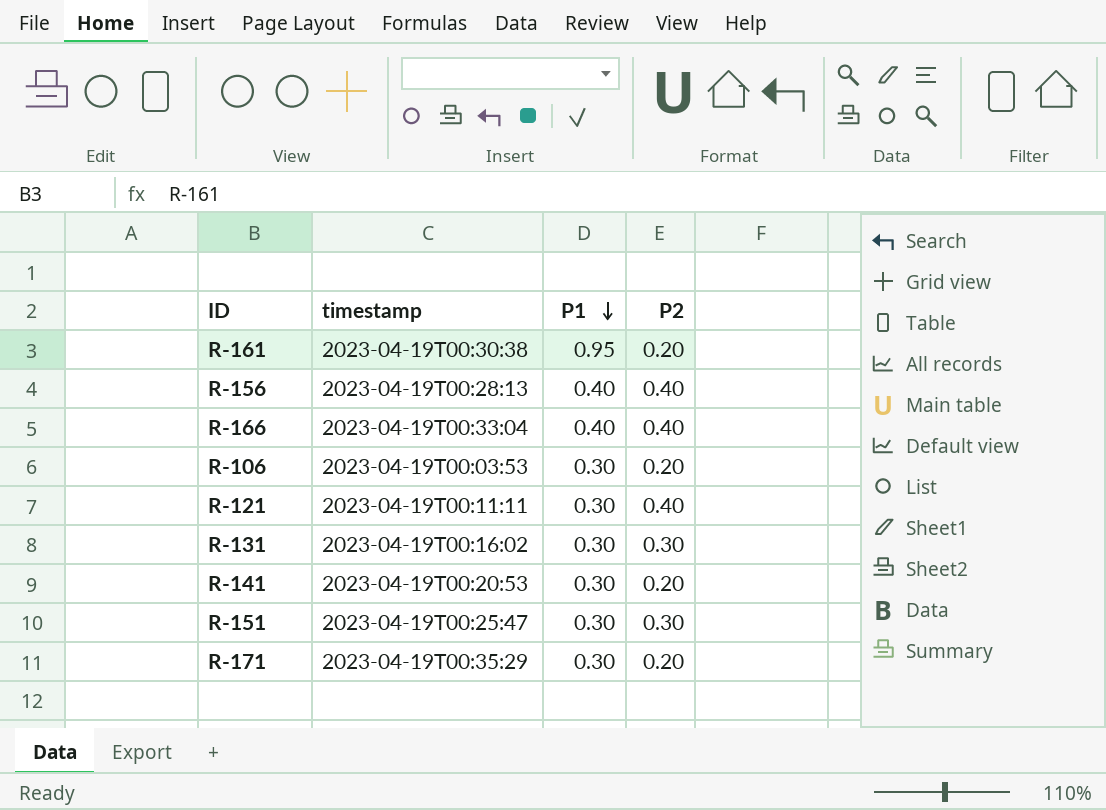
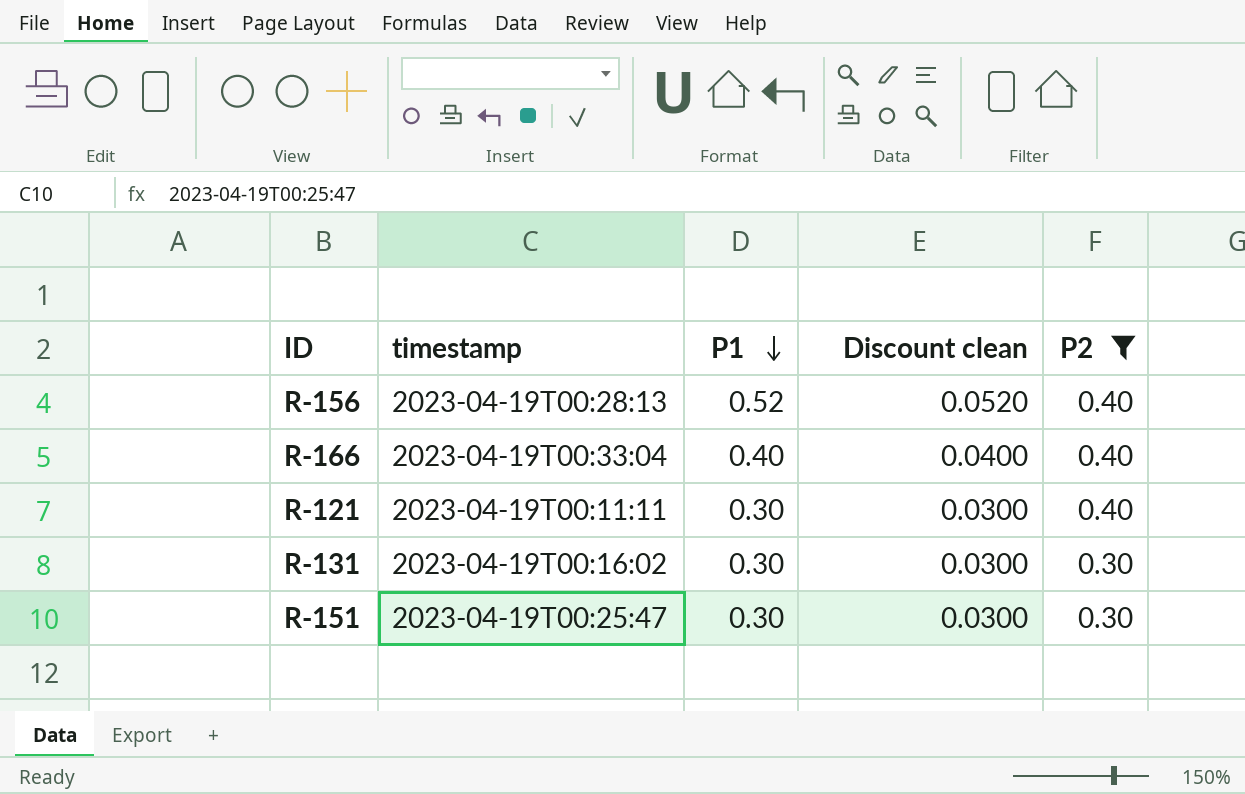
filter: none -> P2 != 0.20
column Discount clean | formula: none -> [P1] * 0.1
R-156 | P1: 0.40 -> 0.52

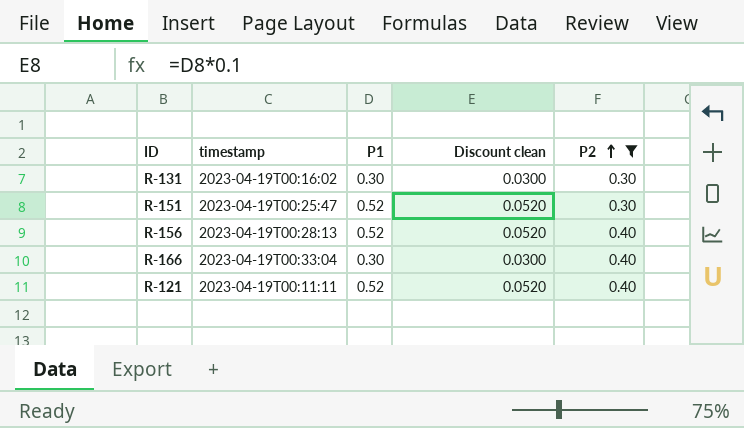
row order: P1 descending -> P2 ascending
R-151 | P1: 0.30 -> 0.52
R-151 | Discount clean: 0.0300 -> 0.0520
R-166 | P1: 0.40 -> 0.30
R-166 | Discount clean: 0.0400 -> 0.0300
R-121 | P1: 0.30 -> 0.52
R-121 | Discount clean: 0.0300 -> 0.0520

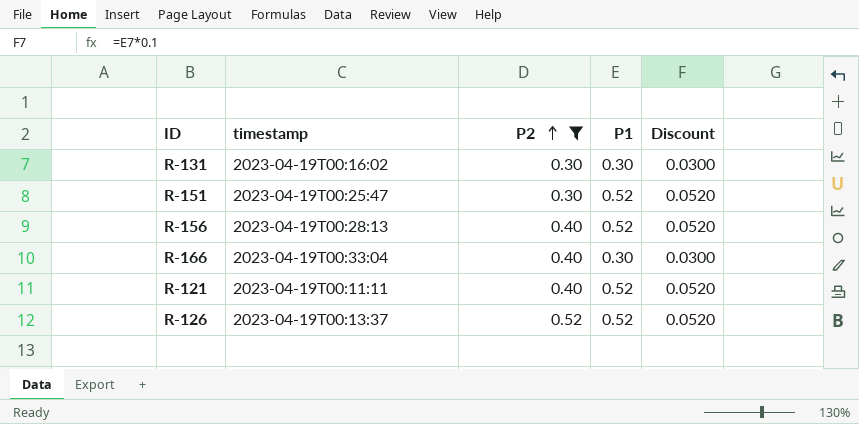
column P2 | position: 5 -> 3
column name: Discount clean -> Discount
row R-126: none -> 2023-04-19T00:13:37 | 0.52 | 0.52 | 0.0520

